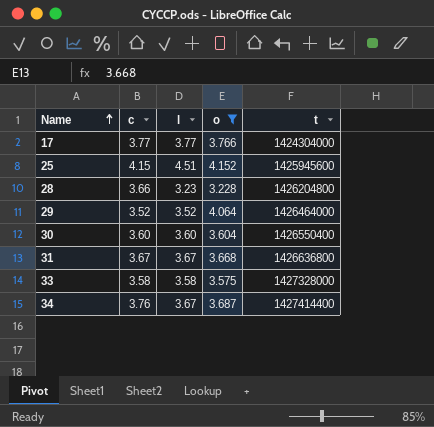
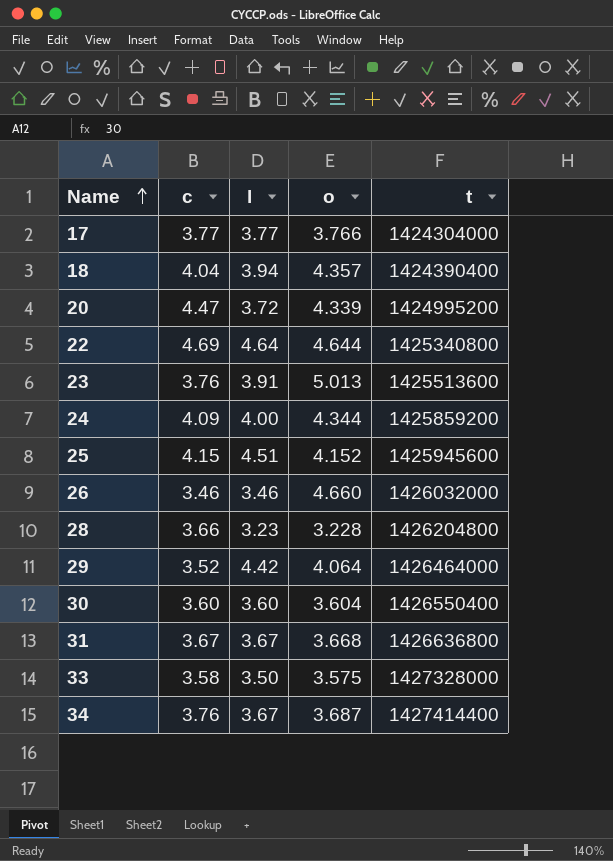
filter: o <= 4.152 -> none
29 | l: 3.52 -> 4.42
33 | l: 3.58 -> 3.50

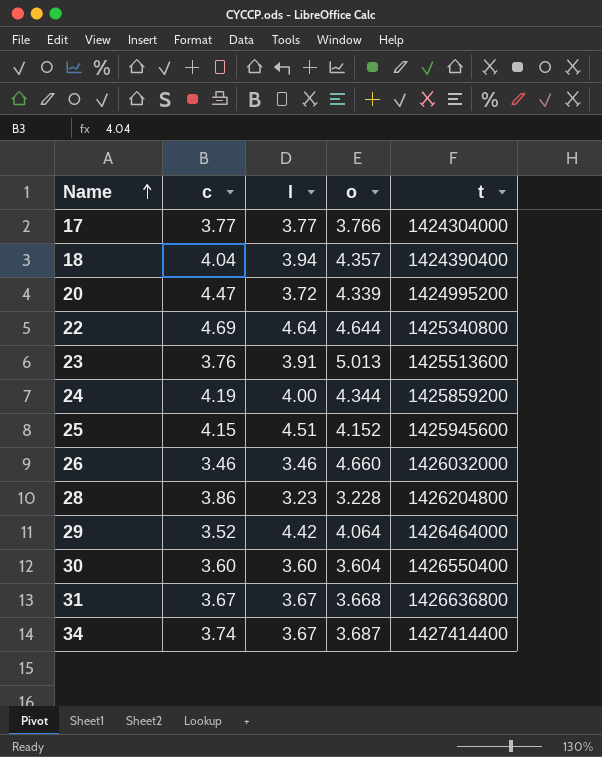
row 33: 3.58 | 3.50 | 3.575 | 1427328000 -> none
24 | c: 4.09 -> 4.19
28 | c: 3.66 -> 3.86
34 | c: 3.76 -> 3.74

